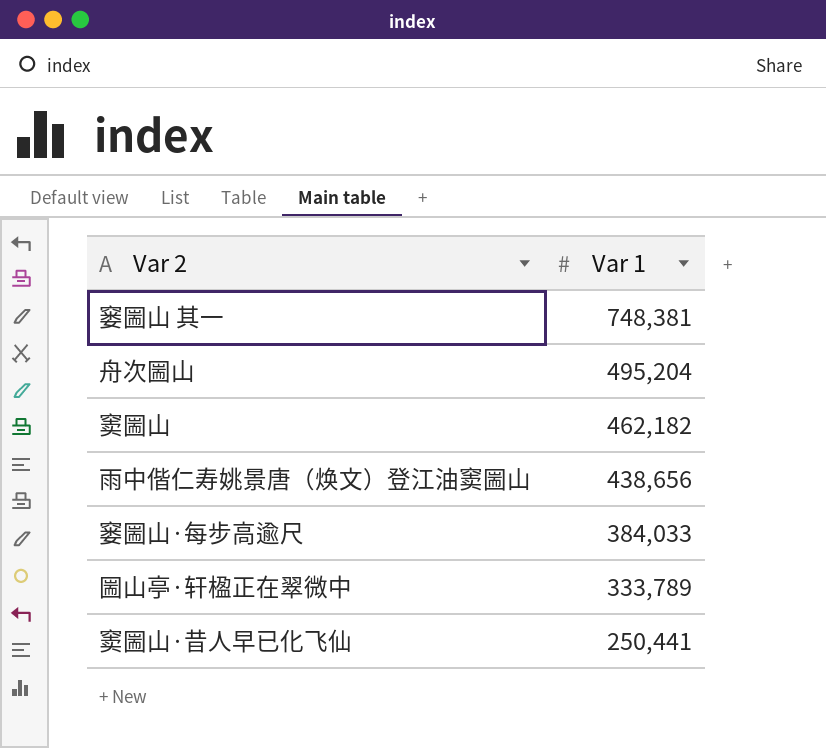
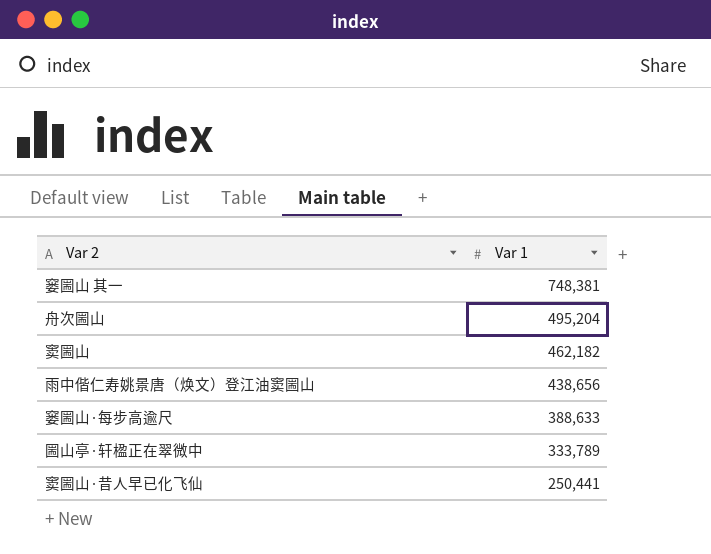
窭圌山·每步高逾尺 | Var 1: 384,033 -> 388,633

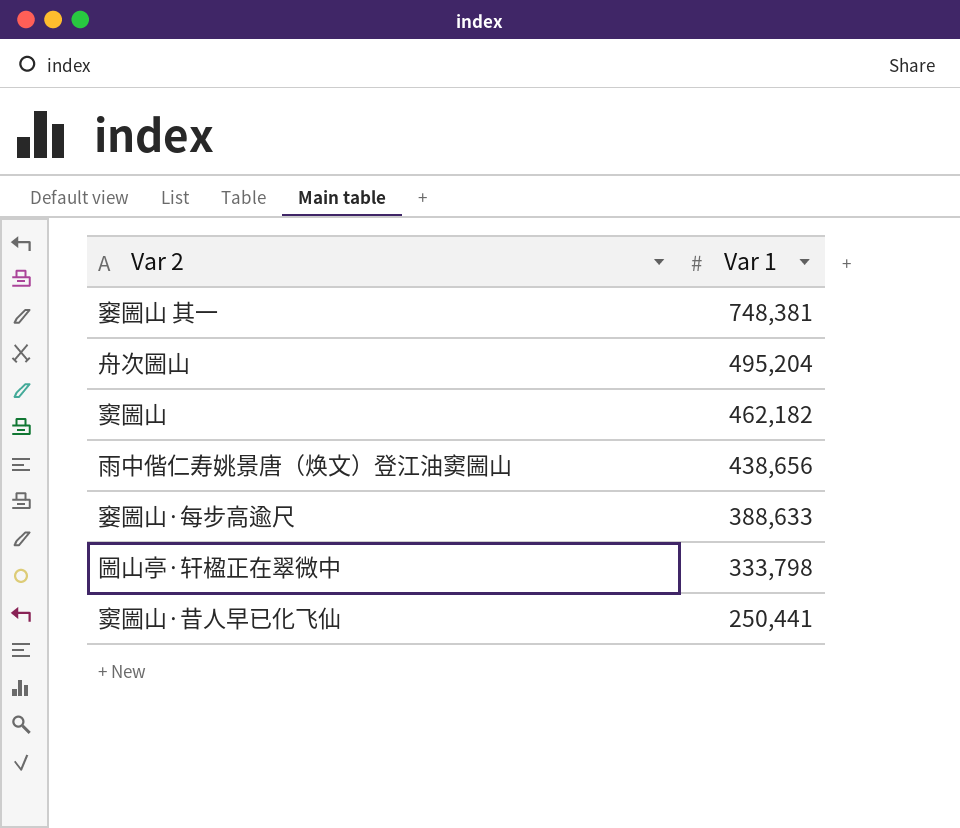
圌山亭·轩楹正在翠微中 | Var 1: 333,789 -> 333,798

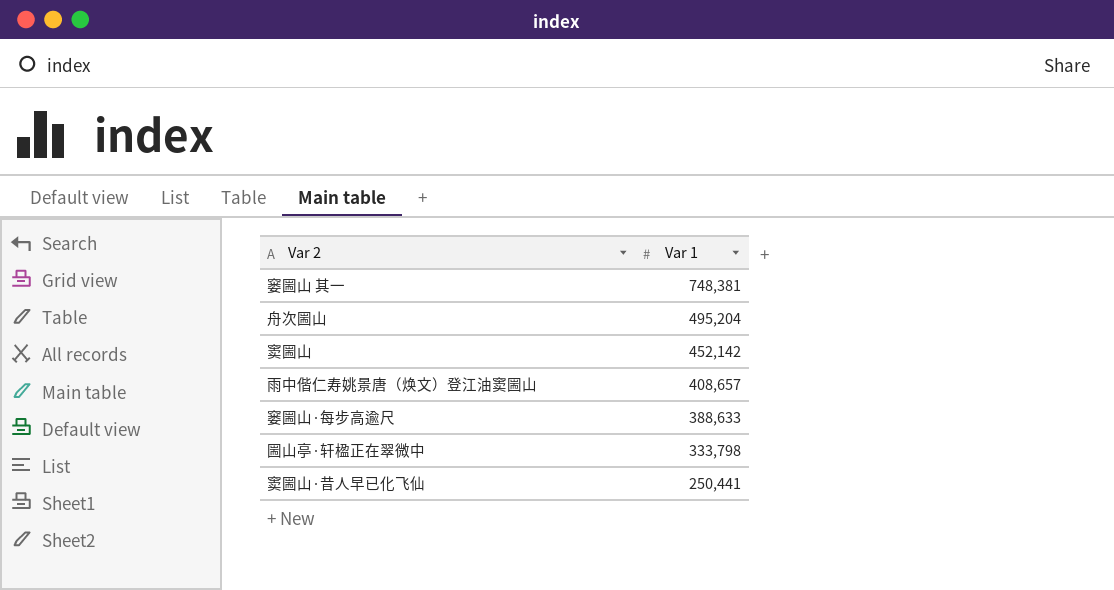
窦圌山 | Var 1: 462,182 -> 452,142
雨中偕仁寿姚景唐（焕文）登江油窦圌山 | Var 1: 438,656 -> 408,657

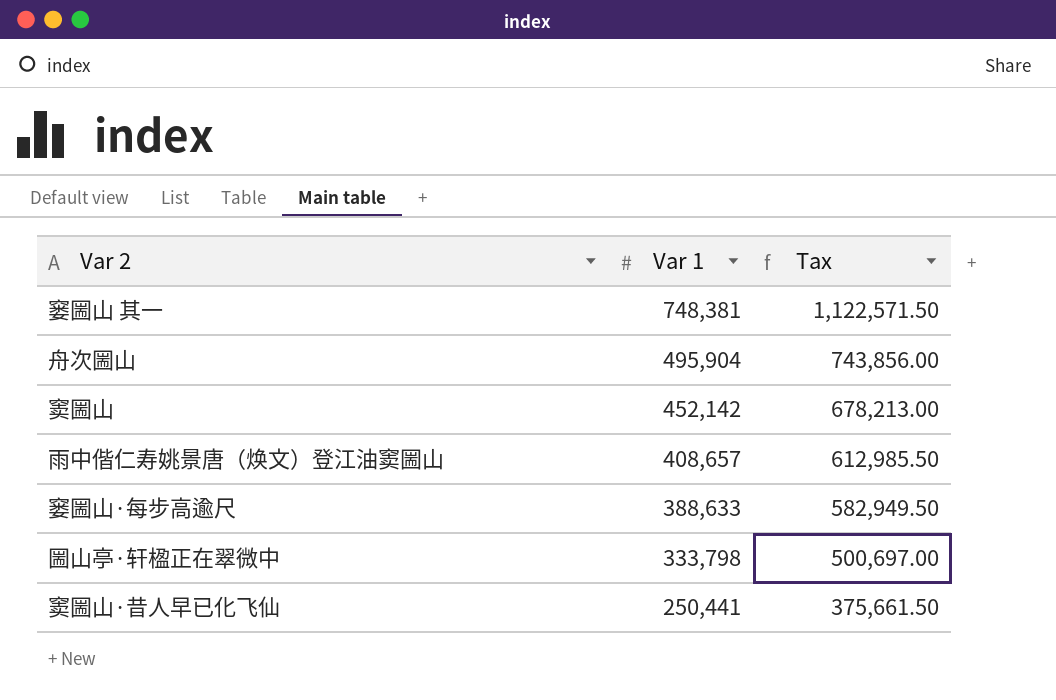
column Tax | formula: none -> [Var 1] * 1.5
舟次圌山 | Var 1: 495,204 -> 495,904

